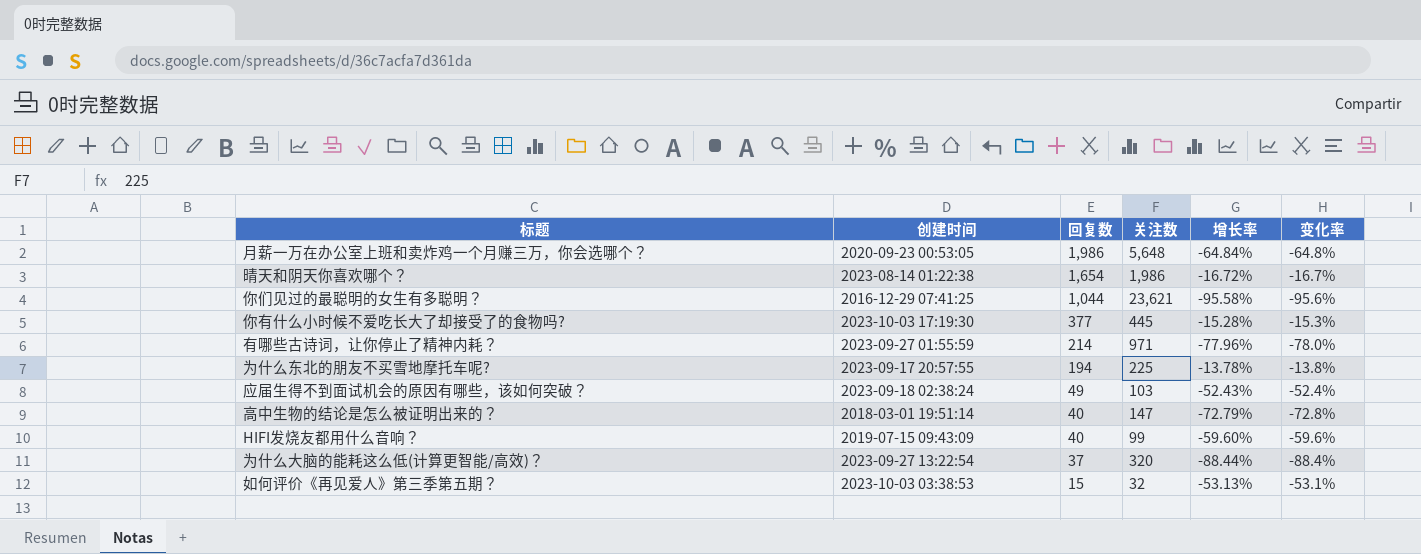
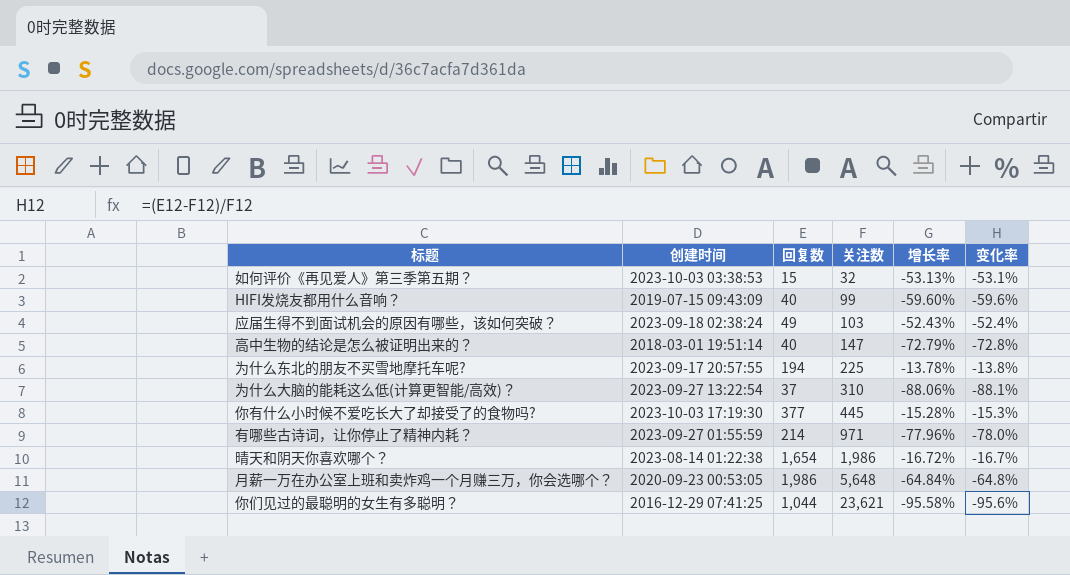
row order: 回复数 descending -> 关注数 ascending
为什么大脑的能耗这么低(计算更智能/高效)？ | 关注数: 320 -> 310
为什么大脑的能耗这么低(计算更智能/高效)？ | 增长率: -88.44% -> -88.06%
为什么大脑的能耗这么低(计算更智能/高效)？ | 变化率: -88.4% -> -88.1%

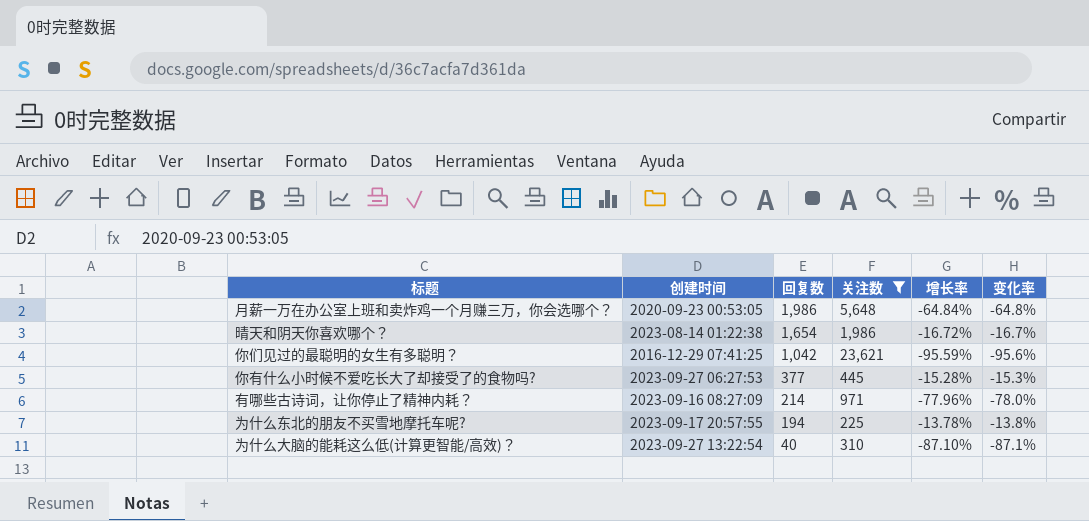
filter: none -> 关注数 >= 225
row order: 关注数 ascending -> 回复数 descending
你们见过的最聪明的女生有多聪明？ | 回复数: 1,044 -> 1,042
你们见过的最聪明的女生有多聪明？ | 增长率: -95.58% -> -95.59%
你有什么小时候不爱吃长大了却接受了的食物吗? | 创建时间: 2023-10-03 17:19:30 -> 2023-09-27 06:27:53
有哪些古诗词，让你停止了精神内耗？ | 创建时间: 2023-09-27 01:55:59 -> 2023-09-16 08:27:09
为什么大脑的能耗这么低(计算更智能/高效)？ | 回复数: 37 -> 40
为什么大脑的能耗这么低(计算更智能/高效)？ | 增长率: -88.06% -> -87.10%
为什么大脑的能耗这么低(计算更智能/高效)？ | 变化率: -88.1% -> -87.1%

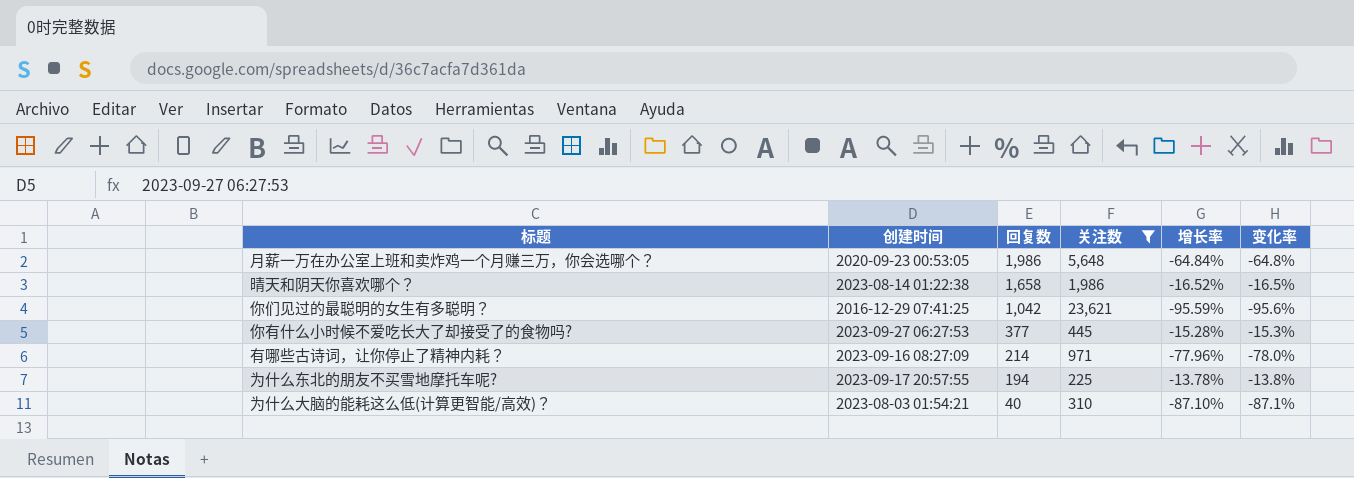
晴天和阴天你喜欢哪个？ | 回复数: 1,654 -> 1,658
晴天和阴天你喜欢哪个？ | 增长率: -16.72% -> -16.52%
晴天和阴天你喜欢哪个？ | 变化率: -16.7% -> -16.5%
为什么大脑的能耗这么低(计算更智能/高效)？ | 创建时间: 2023-09-27 13:22:54 -> 2023-08-03 01:54:21

